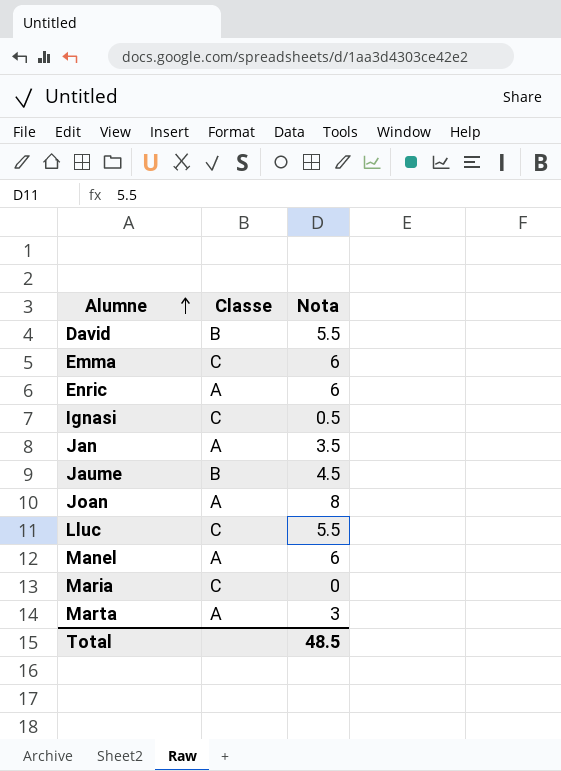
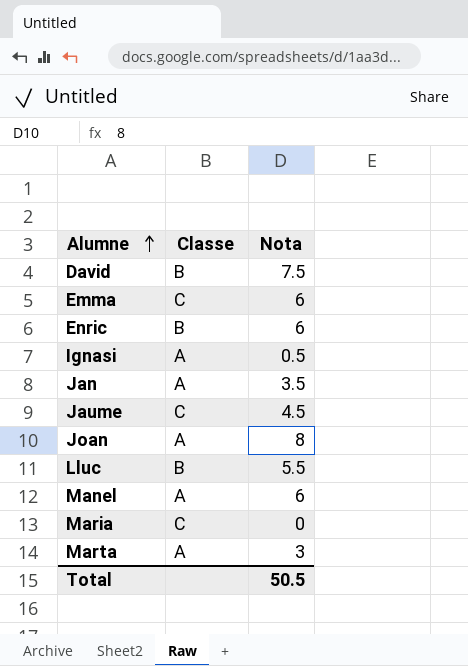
David | Nota: 5.5 -> 7.5
Enric | Classe: A -> B
Ignasi | Classe: C -> A
Jaume | Classe: B -> C
Lluc | Classe: C -> B
Total | Nota: 48.5 -> 50.5

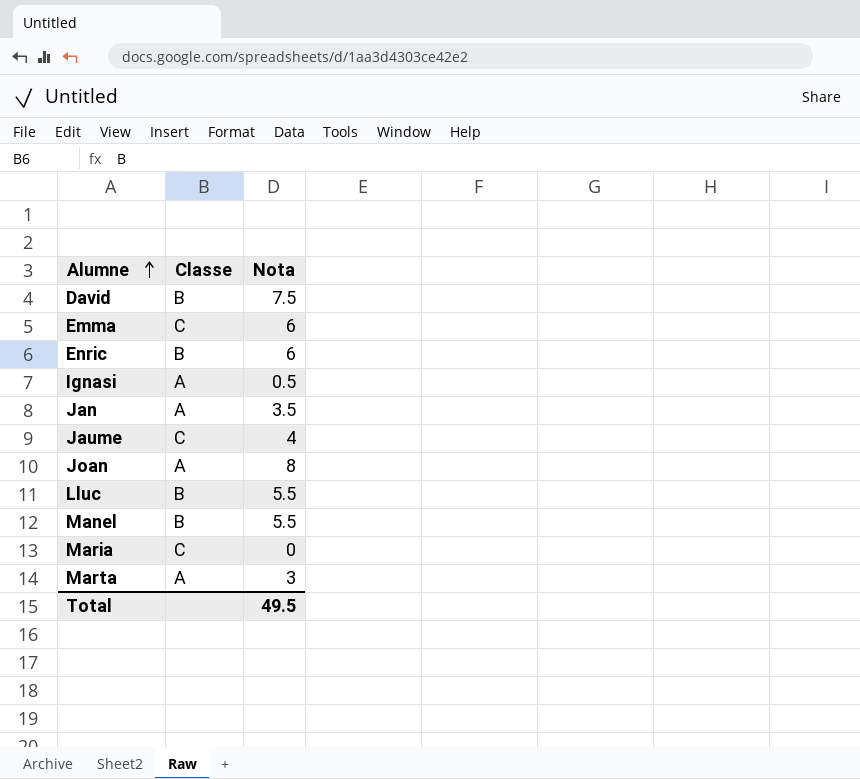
Jaume | Nota: 4.5 -> 4
Manel | Classe: A -> B
Manel | Nota: 6 -> 5.5
Total | Nota: 50.5 -> 49.5

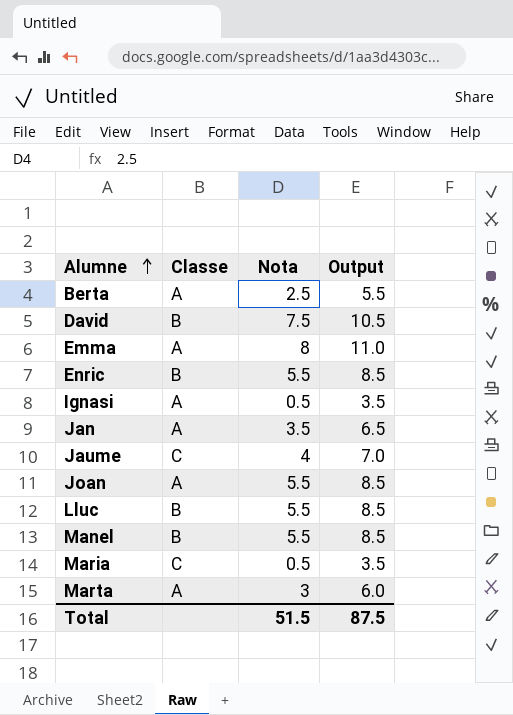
column Output | formula: none -> [Nota] + 3
row Berta: none -> A | 2.5 | 5.5
Emma | Classe: C -> A
Emma | Nota: 6 -> 8
Enric | Nota: 6 -> 5.5
Joan | Nota: 8 -> 5.5
Maria | Nota: 0 -> 0.5
Total | Nota: 49.5 -> 51.5

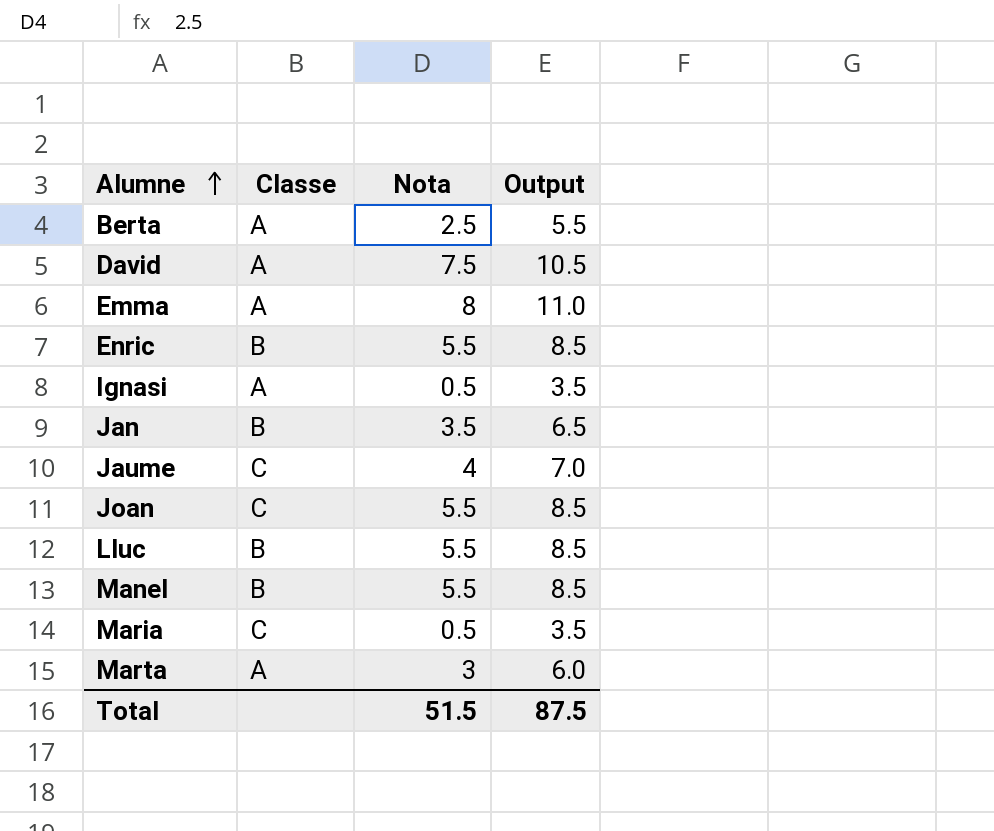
David | Classe: B -> A
Jan | Classe: A -> B
Joan | Classe: A -> C

